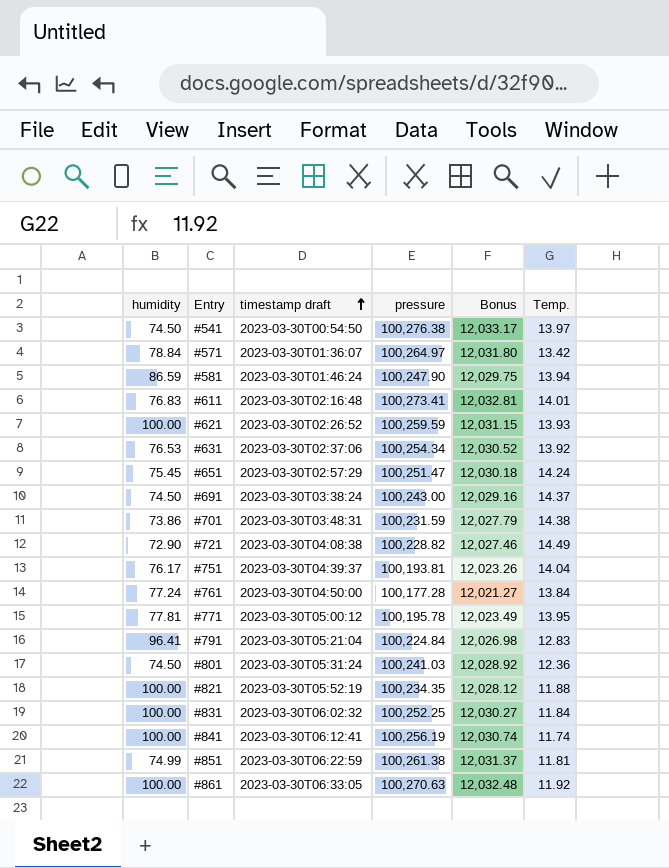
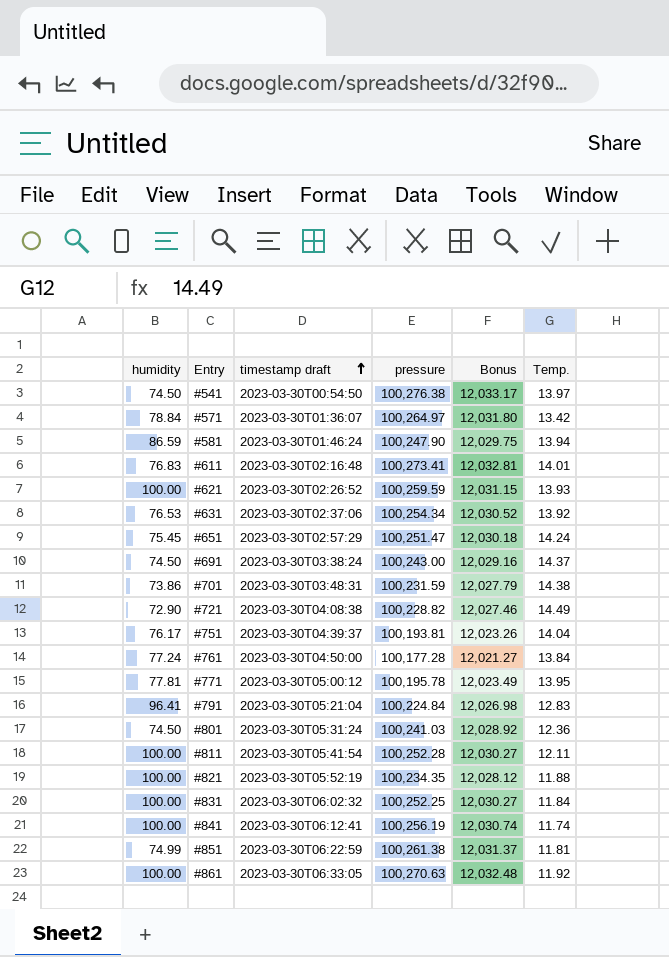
row #811: none -> 100.00 | 2023-03-30T05:41:54 | 100,252.28 | 12,030.27 | 12.11

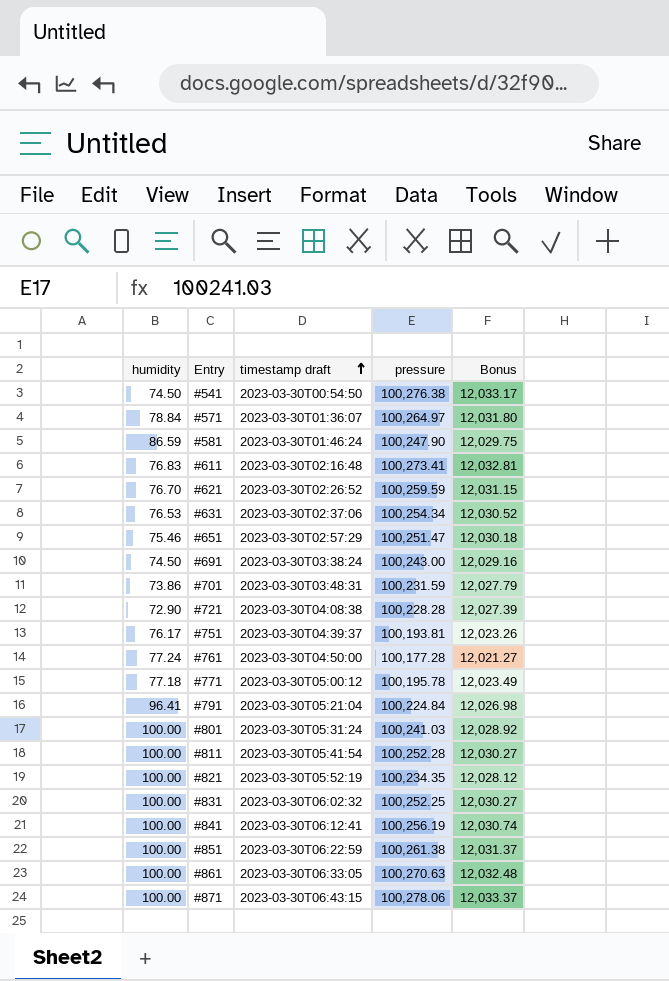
column Temp. | position: 6 -> none
#621 | humidity: 100.00 -> 76.70
#651 | humidity: 75.45 -> 75.46
#721 | pressure: 100,228.82 -> 100,228.28
#721 | Bonus: 12,027.46 -> 12,027.39
#771 | humidity: 77.81 -> 77.18
#801 | humidity: 74.50 -> 100.00
#851 | humidity: 74.99 -> 100.00
row #871: none -> 100.00 | 2023-03-30T06:43:15 | 100,278.06 | 12,033.37

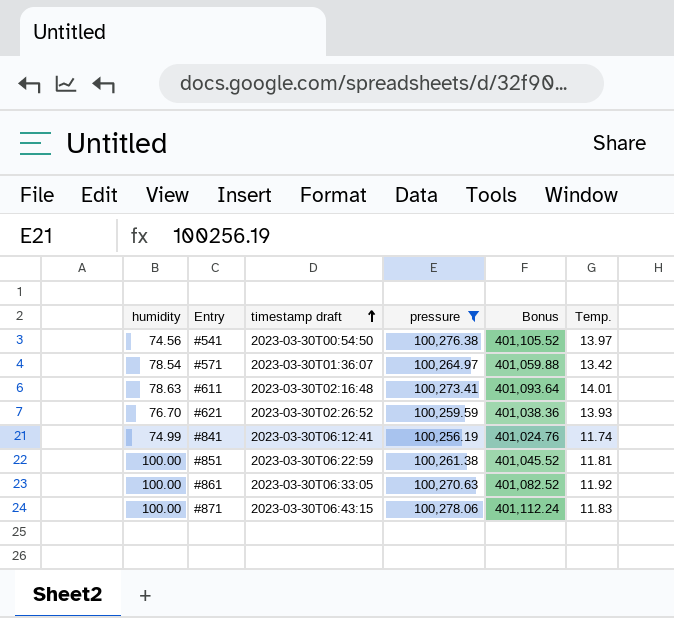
filter: none -> pressure >= 100,256.19
column Bonus | formula: [pressure] * 0.12 -> [pressure] * 4
column Temp. | position: none -> 6
#541 | humidity: 74.50 -> 74.56
#571 | humidity: 78.84 -> 78.54
#611 | humidity: 76.83 -> 78.63
#841 | humidity: 100.00 -> 74.99

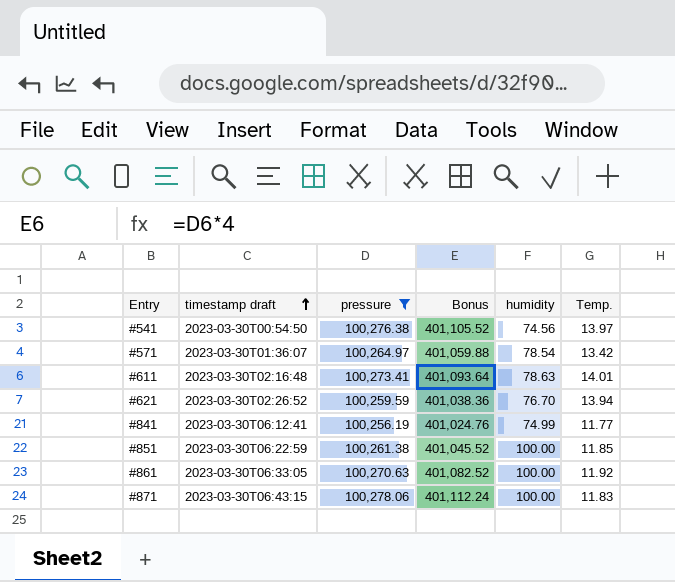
column humidity | position: 1 -> 5
#621 | Temp.: 13.93 -> 13.94
#841 | Temp.: 11.74 -> 11.77
#851 | Temp.: 11.81 -> 11.85

